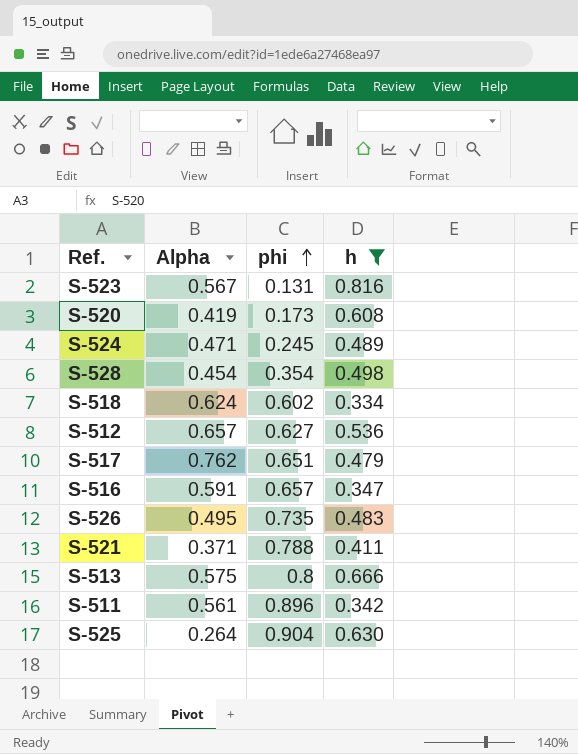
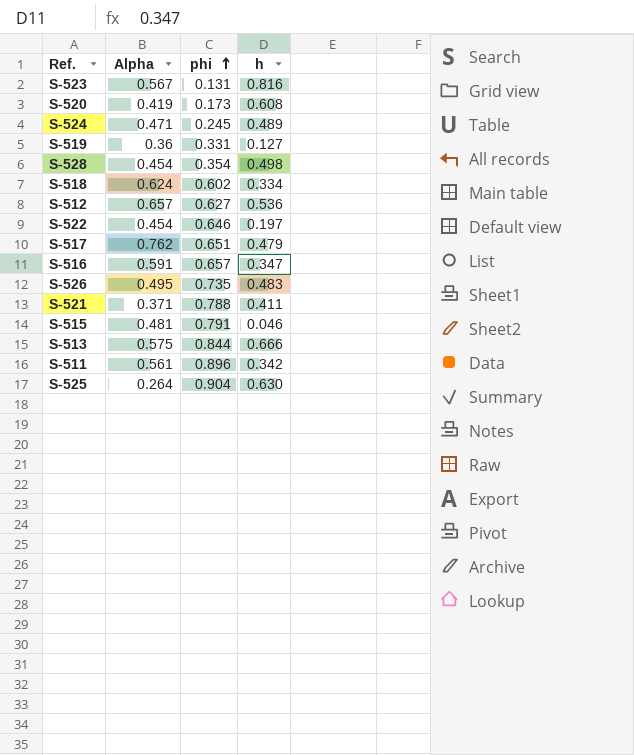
filter: h >= 0.334 -> none
S-513 | phi: 0.8 -> 0.844

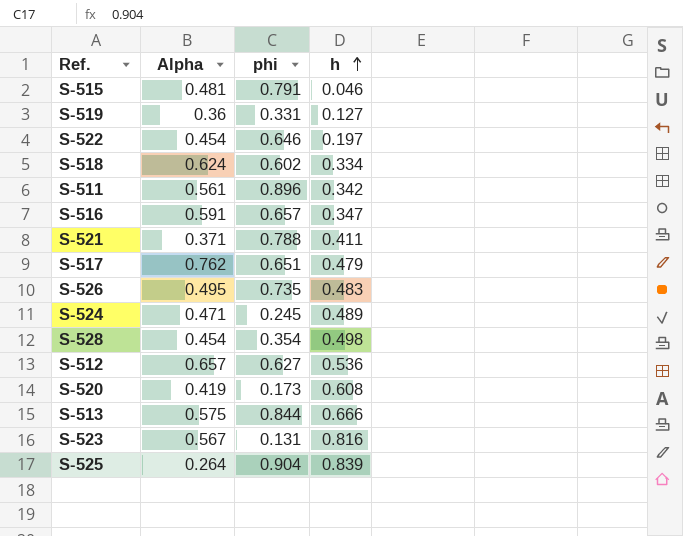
row order: phi ascending -> h ascending
S-525 | h: 0.630 -> 0.839

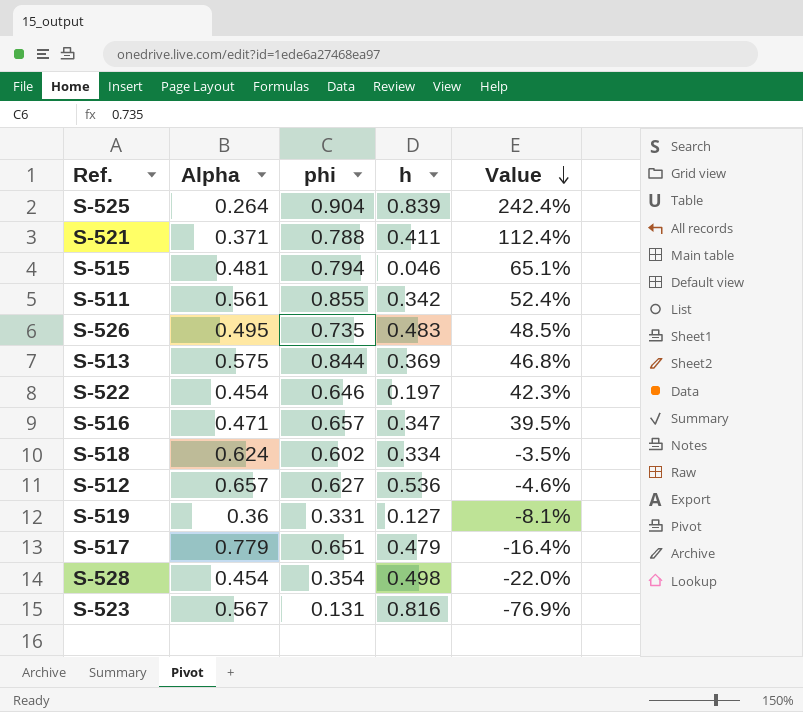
row order: h ascending -> Value descending
column Value | formula: none -> ([phi] - [Alpha]) / [Alpha]
row S-524: 0.471 | 0.245 | 0.489 -> none
row S-520: 0.419 | 0.173 | 0.608 -> none
S-515 | phi: 0.791 -> 0.794
S-511 | phi: 0.896 -> 0.855
S-513 | h: 0.666 -> 0.369
S-516 | Alpha: 0.591 -> 0.471
S-517 | Alpha: 0.762 -> 0.779

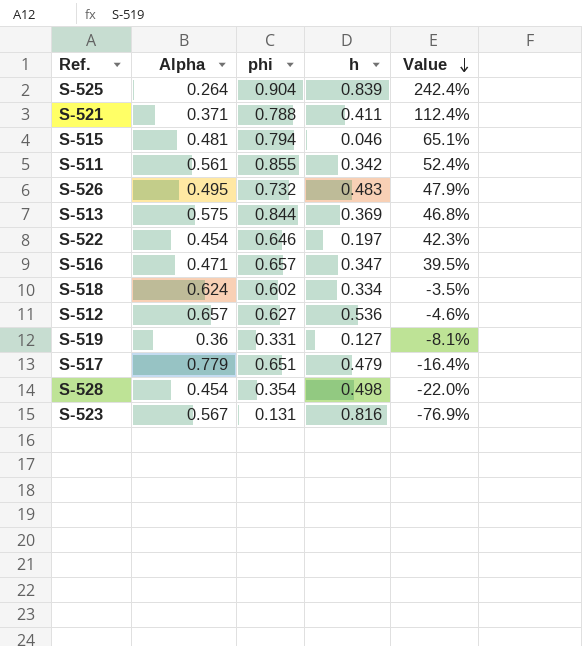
S-526 | phi: 0.735 -> 0.732
S-526 | Value: 48.5% -> 47.9%

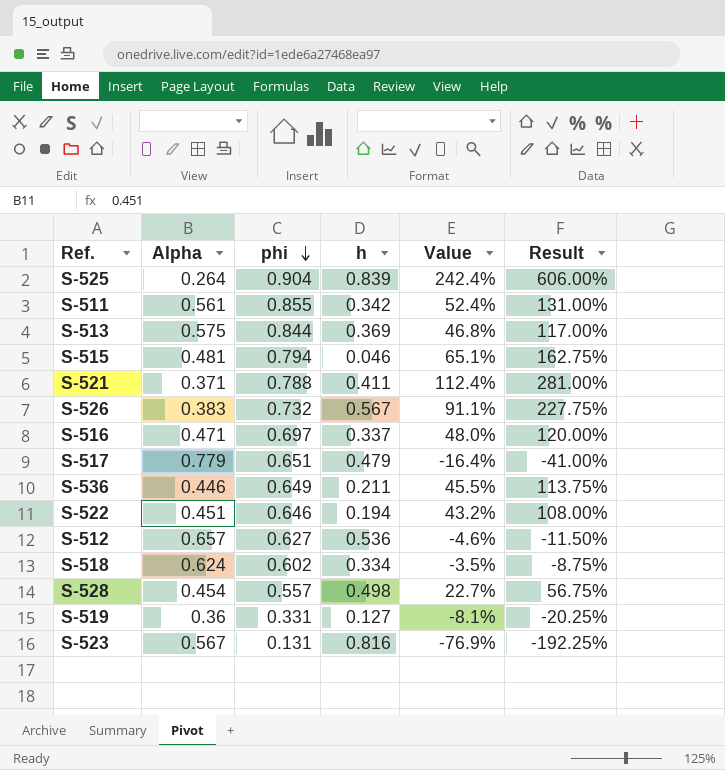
row order: Value descending -> phi descending
column Result | formula: none -> [Value] * 2.5
S-526 | Alpha: 0.495 -> 0.383
S-526 | h: 0.483 -> 0.567
S-526 | Value: 47.9% -> 91.1%
S-516 | phi: 0.657 -> 0.697
S-516 | h: 0.347 -> 0.337
S-516 | Value: 39.5% -> 48.0%
row S-536: none -> 0.446 | 0.649 | 0.211 | 45.5% | 113.75%
S-522 | Alpha: 0.454 -> 0.451
S-522 | h: 0.197 -> 0.194
S-522 | Value: 42.3% -> 43.2%
S-528 | phi: 0.354 -> 0.557
S-528 | Value: -22.0% -> 22.7%

